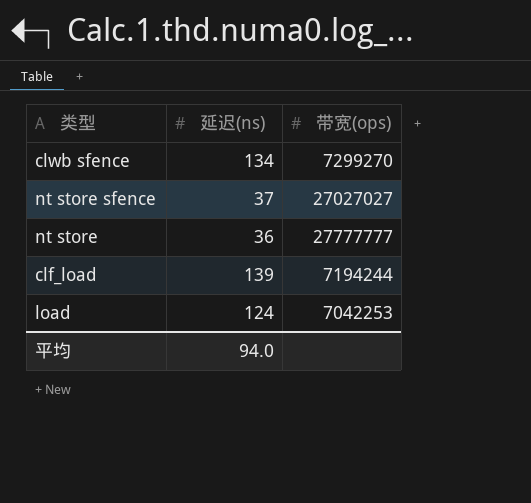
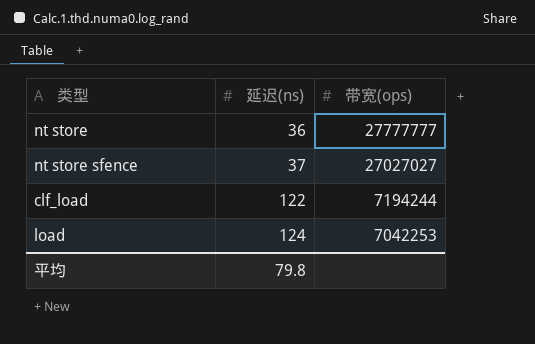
row order: none -> 延迟(ns) ascending
row clwb sfence: 134 | 7299270 -> none
clf_load | 延迟(ns): 139 -> 122
平均 | 延迟(ns): 94.0 -> 79.8

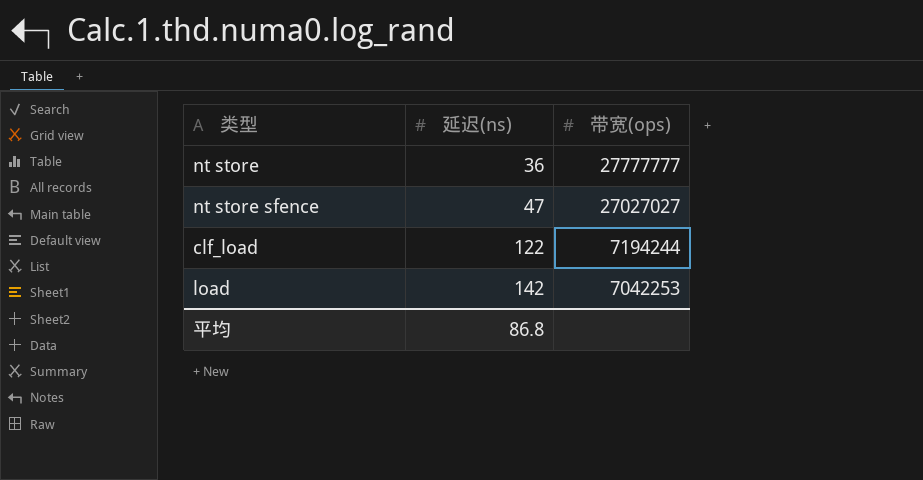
nt store sfence | 延迟(ns): 37 -> 47
load | 延迟(ns): 124 -> 142
平均 | 延迟(ns): 79.8 -> 86.8

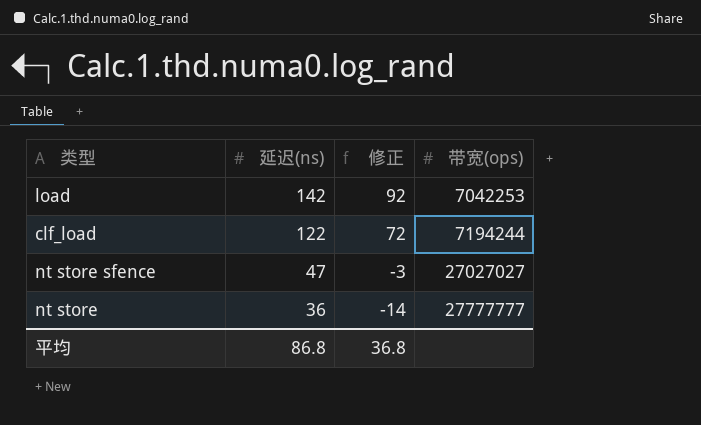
row order: 延迟(ns) ascending -> 延迟(ns) descending
column 修正 | formula: none -> [延迟(ns)] - 50

